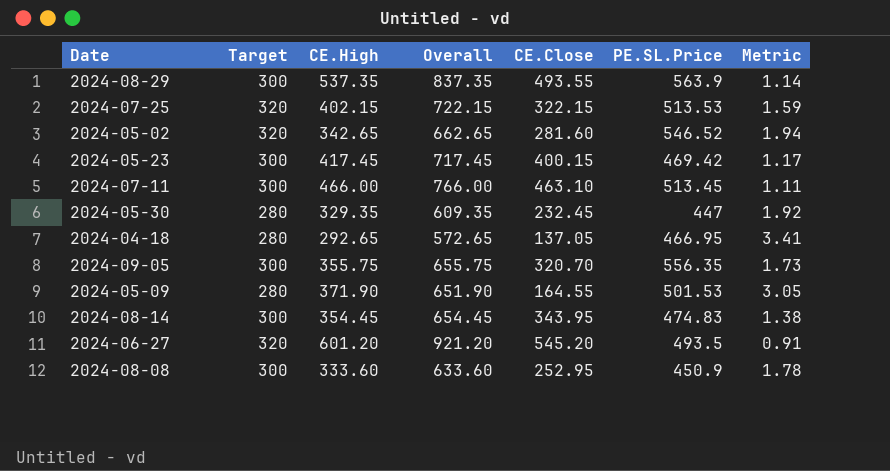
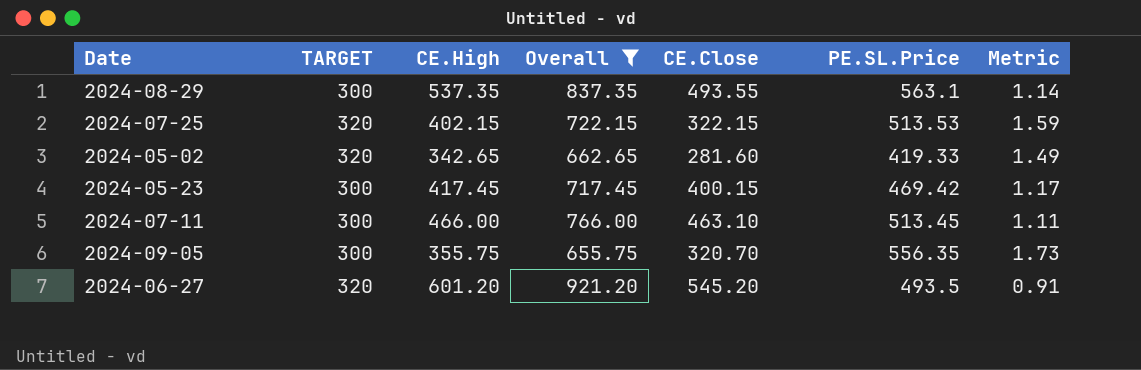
filter: none -> Overall >= 655.75
column name: Target -> TARGET
2024-08-29 | PE.SL.Price: 563.9 -> 563.1
2024-05-02 | PE.SL.Price: 546.52 -> 419.33
2024-05-02 | Metric: 1.94 -> 1.49

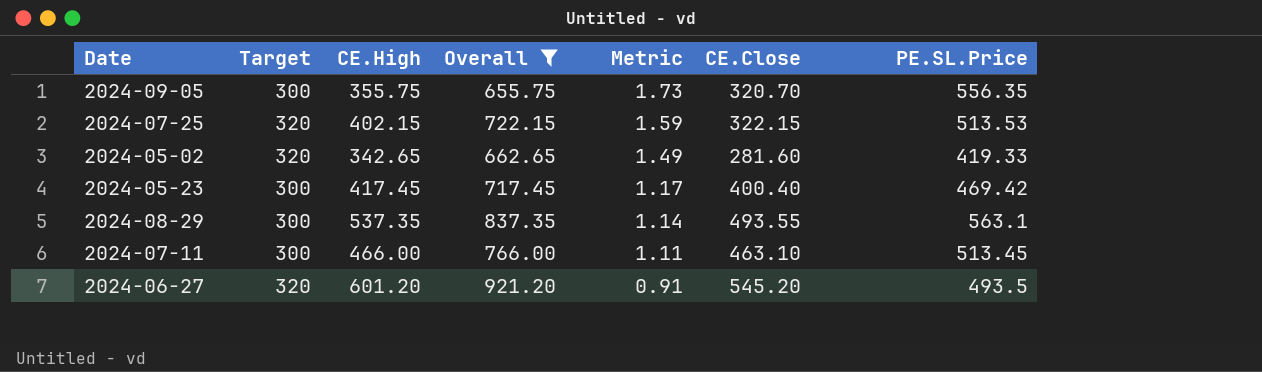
row order: none -> Metric descending
column name: TARGET -> Target
column Metric | position: 7 -> 5
2024-05-23 | CE.Close: 400.15 -> 400.40

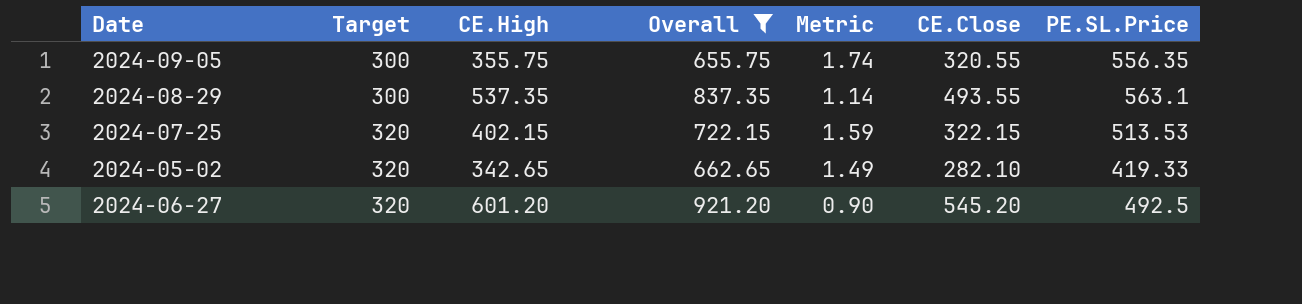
row order: Metric descending -> Target ascending
row 2024-05-23: 300 | 417.45 | 717.45 | 1.17 | 400.40 | 469.42 -> none
row 2024-07-11: 300 | 466.00 | 766.00 | 1.11 | 463.10 | 513.45 -> none
2024-09-05 | Metric: 1.73 -> 1.74
2024-09-05 | CE.Close: 320.70 -> 320.55
2024-05-02 | CE.Close: 281.60 -> 282.10
2024-06-27 | Metric: 0.91 -> 0.90
2024-06-27 | PE.SL.Price: 493.5 -> 492.5

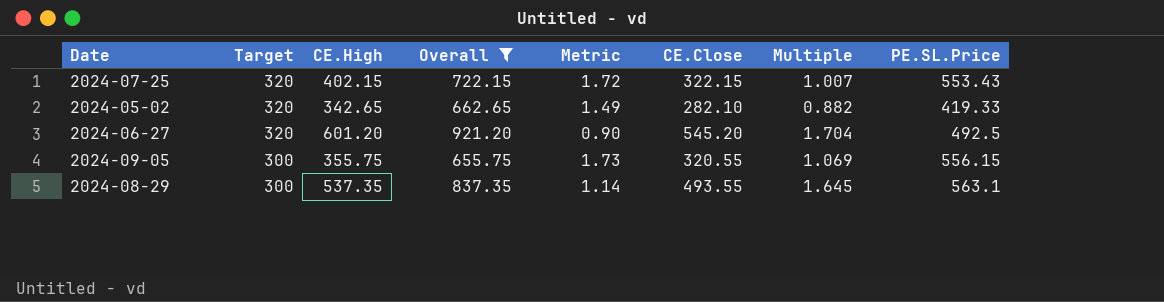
row order: Target ascending -> Target descending
column Multiple | formula: none -> [CE.Close] / [Target]
2024-07-25 | Metric: 1.59 -> 1.72
2024-07-25 | PE.SL.Price: 513.53 -> 553.43
2024-09-05 | Metric: 1.74 -> 1.73
2024-09-05 | PE.SL.Price: 556.35 -> 556.15

